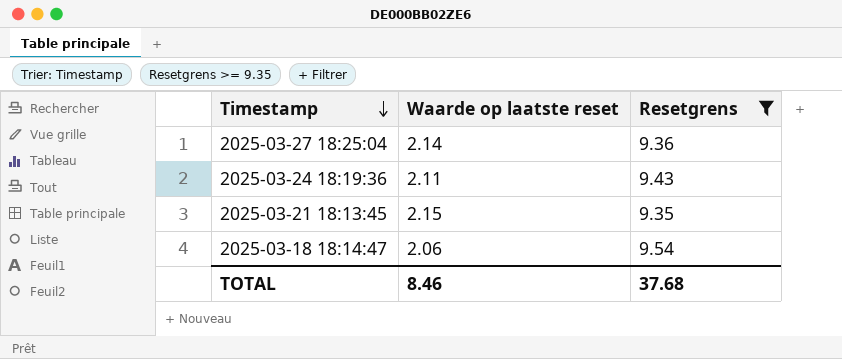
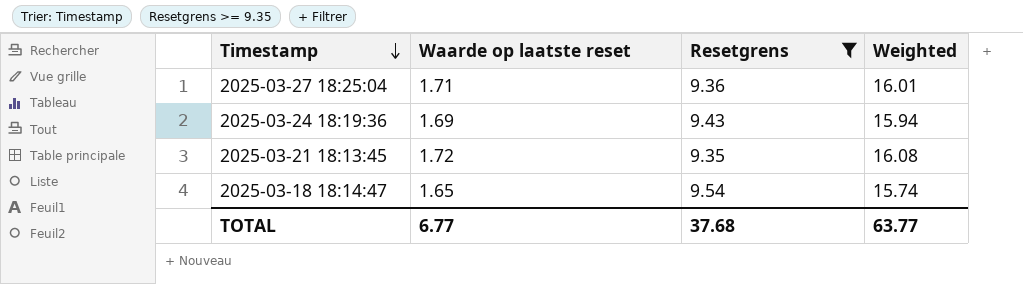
column Weighted | formula: none -> [Waarde op laatste reset] * [Resetgrens]
2025-03-27 18:25:04 | Waarde op laatste reset: 2.14 -> 1.71
2025-03-24 18:19:36 | Waarde op laatste reset: 2.11 -> 1.69
2025-03-21 18:13:45 | Waarde op laatste reset: 2.15 -> 1.72
2025-03-18 18:14:47 | Waarde op laatste reset: 2.06 -> 1.65
TOTAL | Waarde op laatste reset: 8.46 -> 6.77

